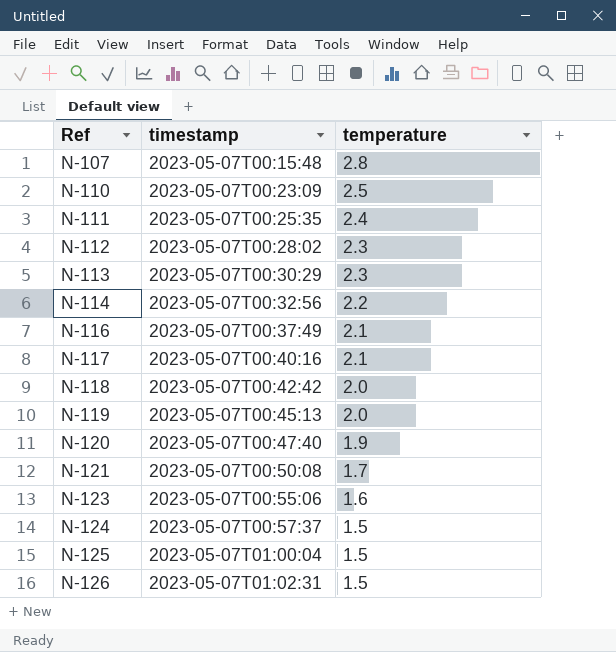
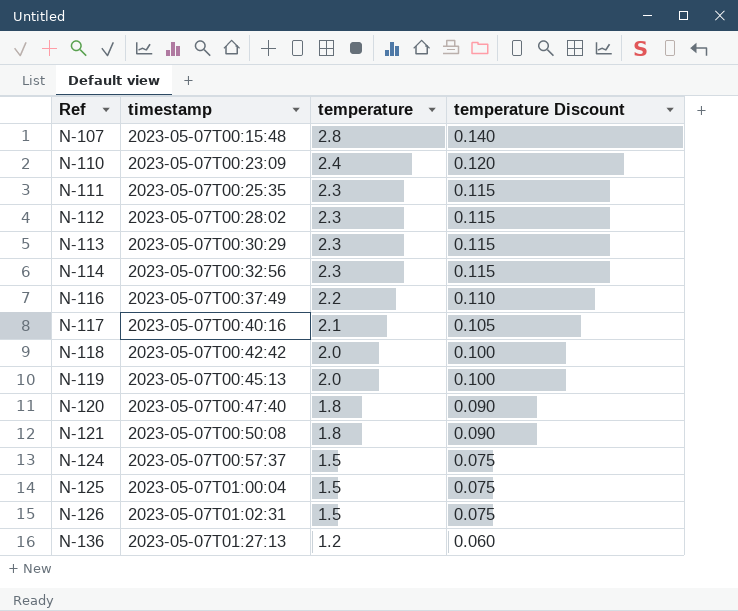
column temperature Discount | formula: none -> [temperature] * 0.05
row N-123: 2023-05-07T00:55:06 | 1.6 -> none
N-110 | temperature: 2.5 -> 2.4
N-111 | temperature: 2.4 -> 2.3
N-114 | temperature: 2.2 -> 2.3
N-116 | temperature: 2.1 -> 2.2
N-120 | temperature: 1.9 -> 1.8
N-121 | temperature: 1.7 -> 1.8
row N-136: none -> 2023-05-07T01:27:13 | 1.2 | 0.060

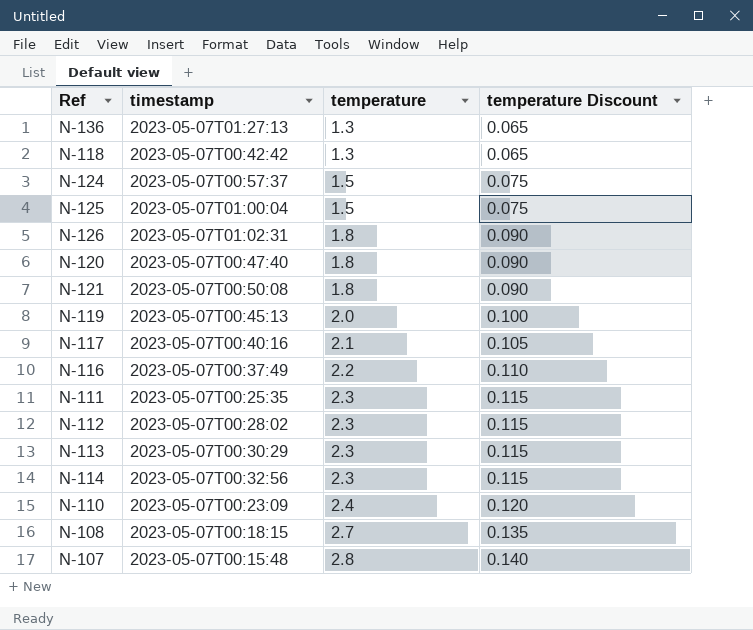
row order: Ref ascending -> temperature ascending
N-136 | temperature: 1.2 -> 1.3
N-136 | temperature Discount: 0.060 -> 0.065
N-118 | temperature: 2.0 -> 1.3
N-118 | temperature Discount: 0.100 -> 0.065
N-126 | temperature: 1.5 -> 1.8
N-126 | temperature Discount: 0.075 -> 0.090
row N-108: none -> 2023-05-07T00:18:15 | 2.7 | 0.135

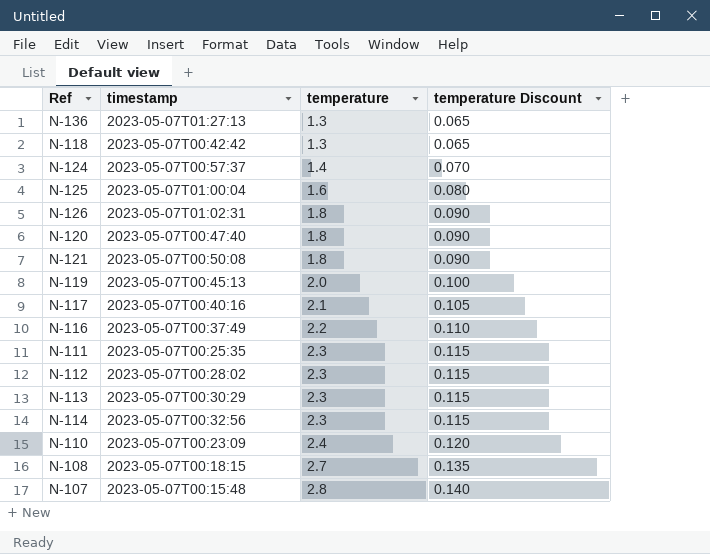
N-124 | temperature: 1.5 -> 1.4
N-124 | temperature Discount: 0.075 -> 0.070
N-125 | temperature: 1.5 -> 1.6
N-125 | temperature Discount: 0.075 -> 0.080

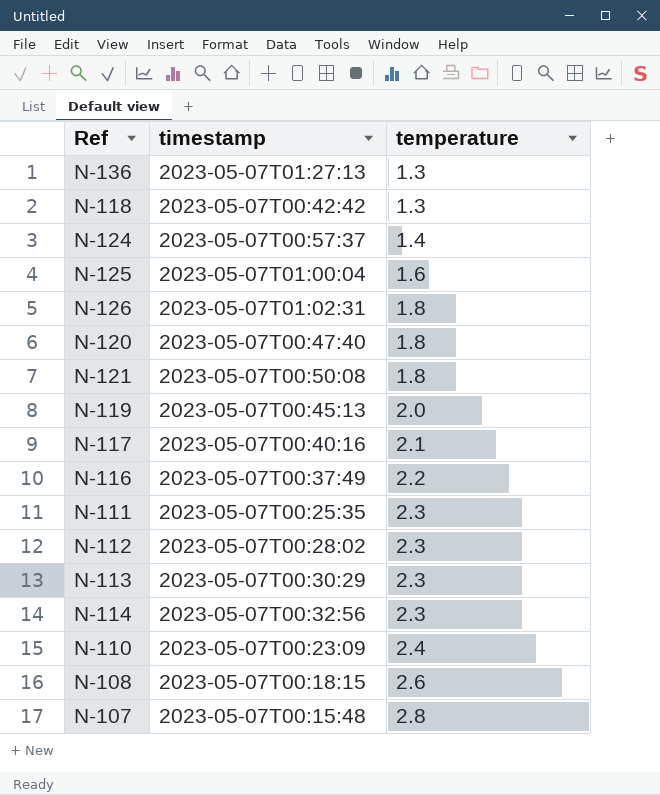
column temperature Discount | formula: [temperature] * 0.05 -> none
N-108 | temperature: 2.7 -> 2.6

